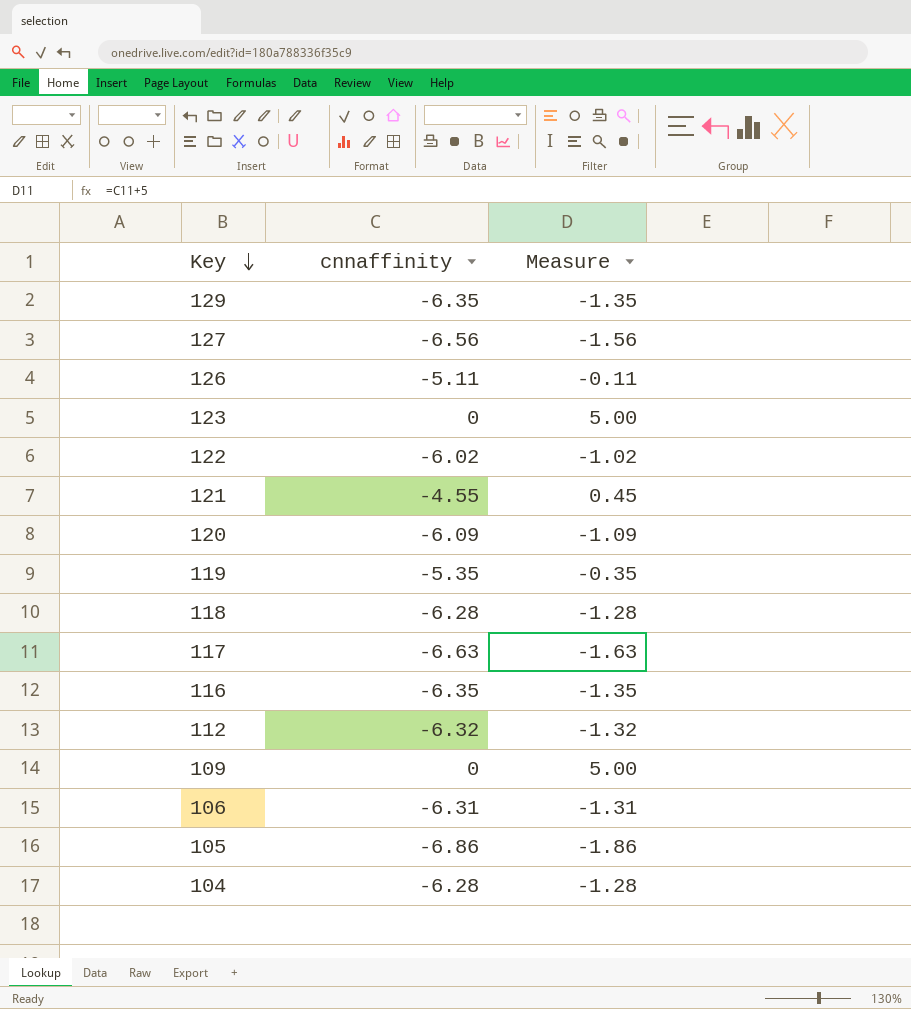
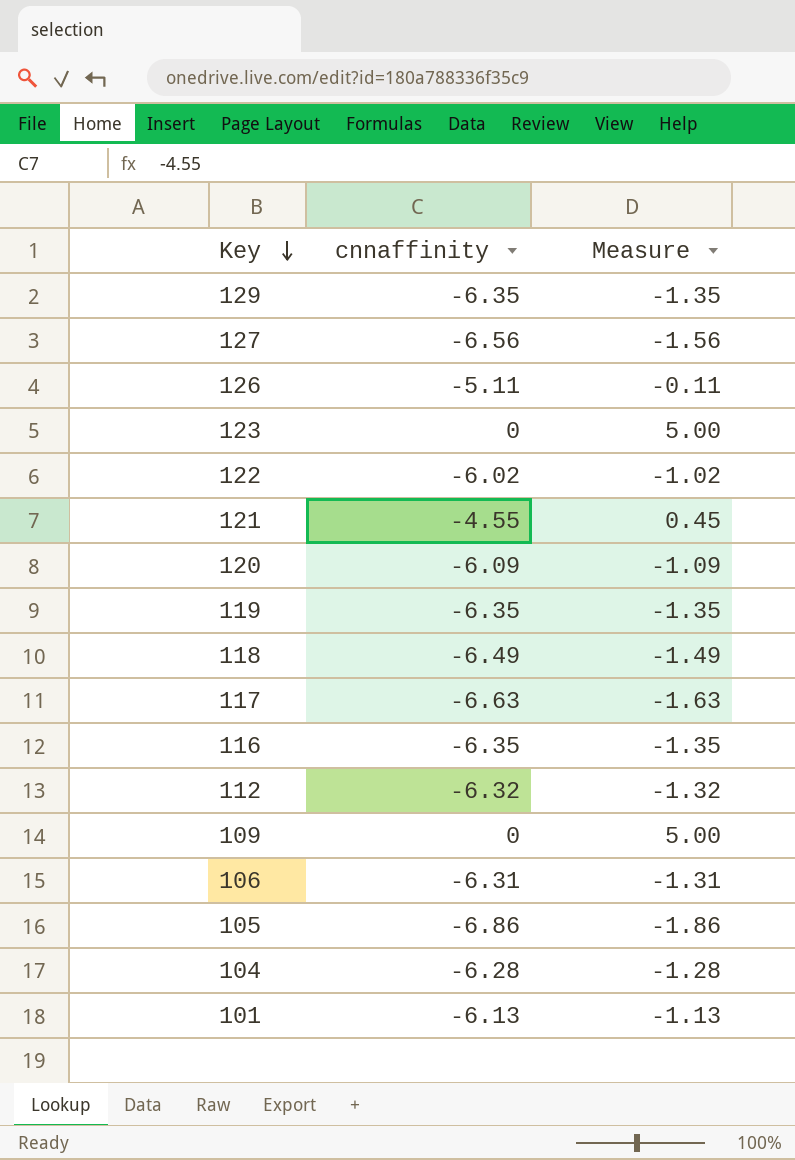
119 | cnnaffinity: -5.35 -> -6.35
119 | Measure: -0.35 -> -1.35
118 | cnnaffinity: -6.28 -> -6.49
118 | Measure: -1.28 -> -1.49
row 101: none -> -6.13 | -1.13

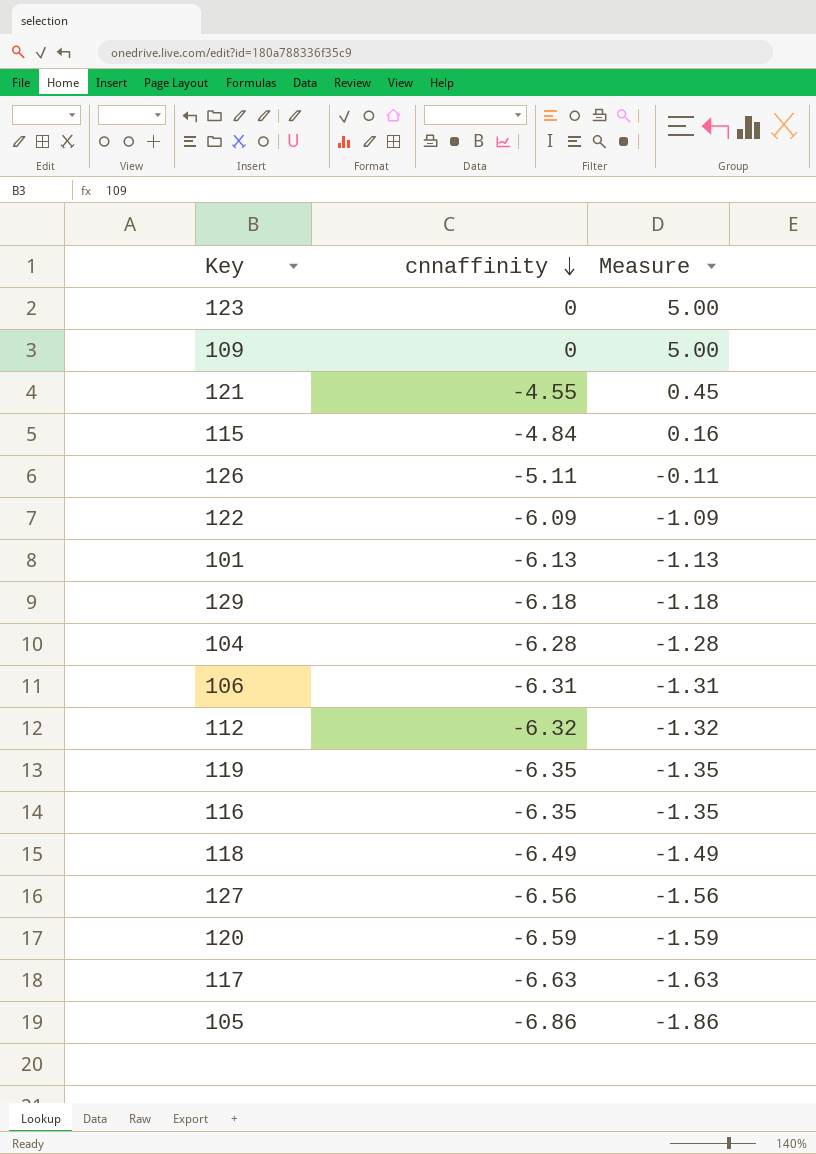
row order: Key descending -> cnnaffinity descending
row 115: none -> -4.84 | 0.16
122 | cnnaffinity: -6.02 -> -6.09
122 | Measure: -1.02 -> -1.09
129 | cnnaffinity: -6.35 -> -6.18
129 | Measure: -1.35 -> -1.18
120 | cnnaffinity: -6.09 -> -6.59
120 | Measure: -1.09 -> -1.59

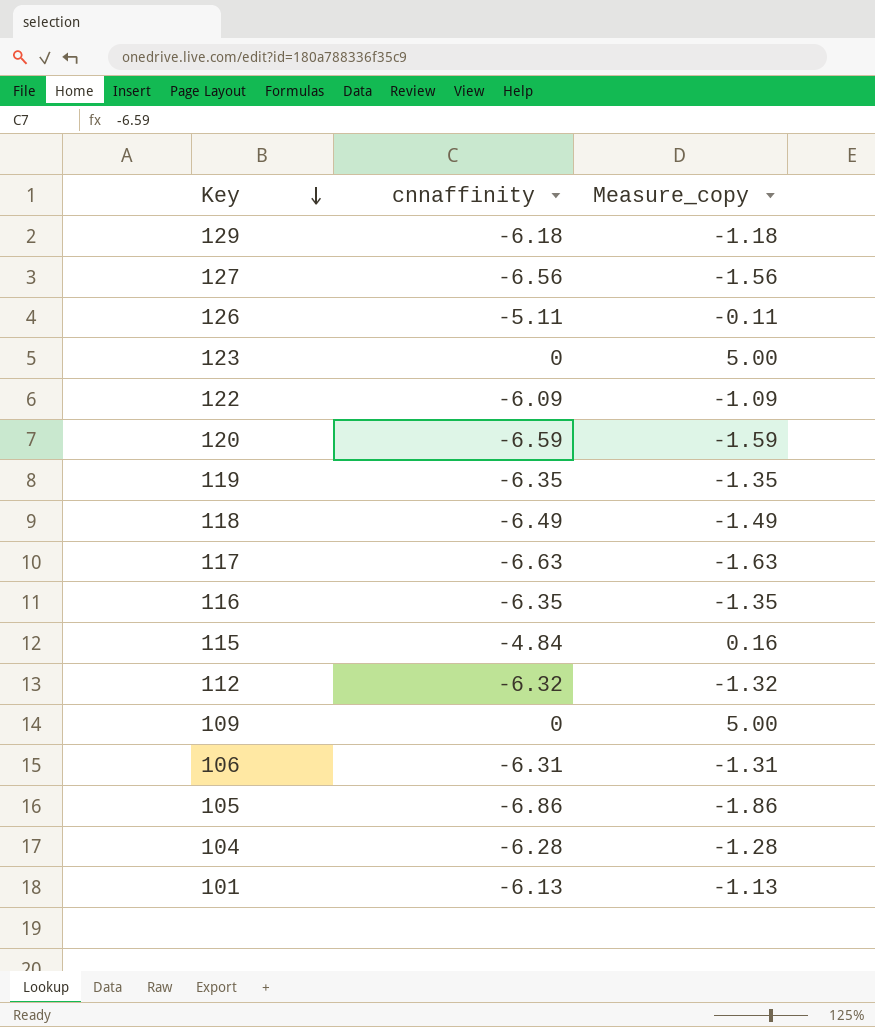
row order: cnnaffinity descending -> Key descending
column name: Measure -> Measure_copy
row 121: -4.55 | 0.45 -> none

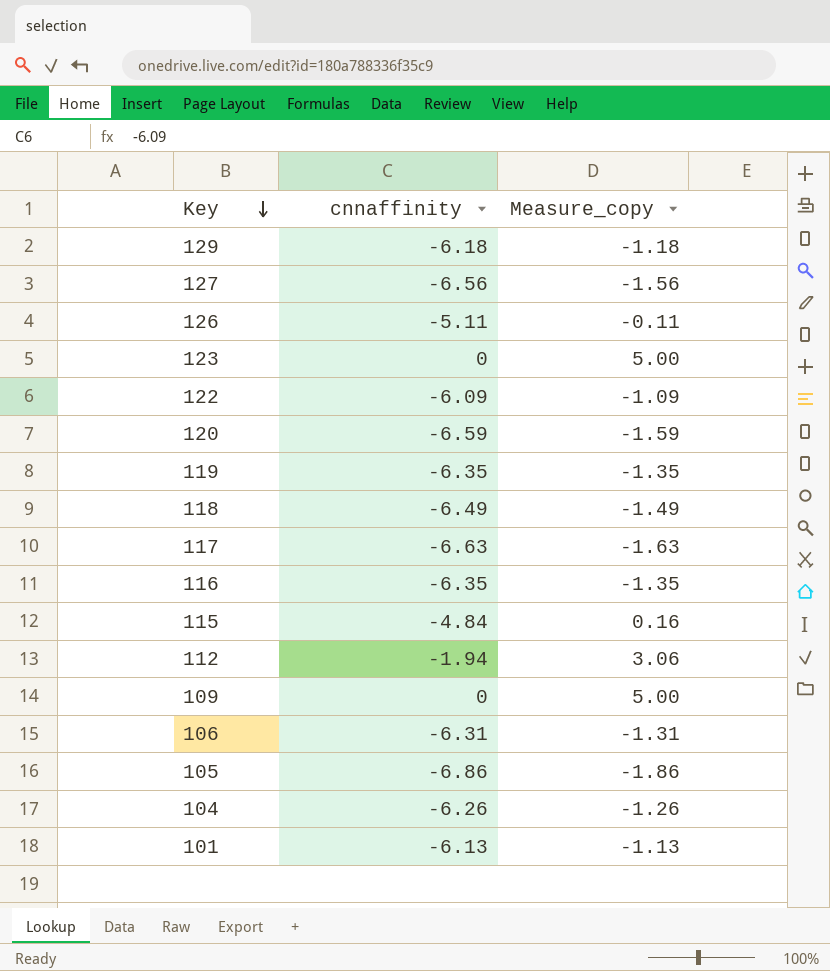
112 | cnnaffinity: -6.32 -> -1.94
112 | Measure_copy: -1.32 -> 3.06
104 | cnnaffinity: -6.28 -> -6.26
104 | Measure_copy: -1.28 -> -1.26

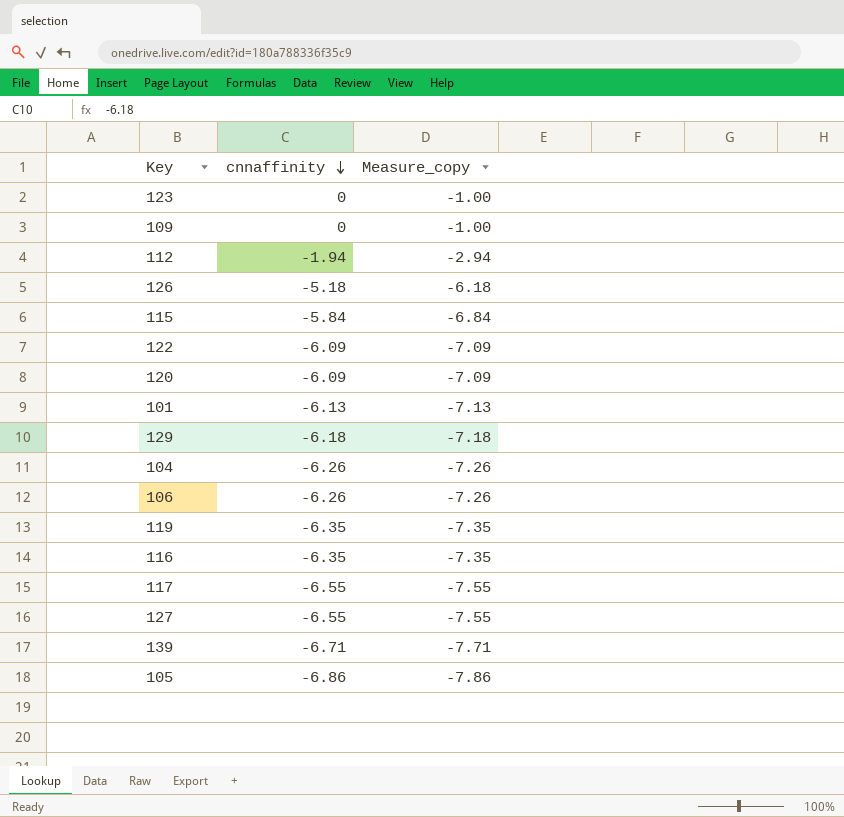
row order: Key descending -> cnnaffinity descending
column Measure_copy | formula: [cnnaffinity] + 5 -> [cnnaffinity] - 1
row 118: -6.49 | -1.49 -> none
126 | cnnaffinity: -5.11 -> -5.18
115 | cnnaffinity: -4.84 -> -5.84
120 | cnnaffinity: -6.59 -> -6.09
106 | cnnaffinity: -6.31 -> -6.26
117 | cnnaffinity: -6.63 -> -6.55
127 | cnnaffinity: -6.56 -> -6.55
row 139: none -> -6.71 | -7.71

